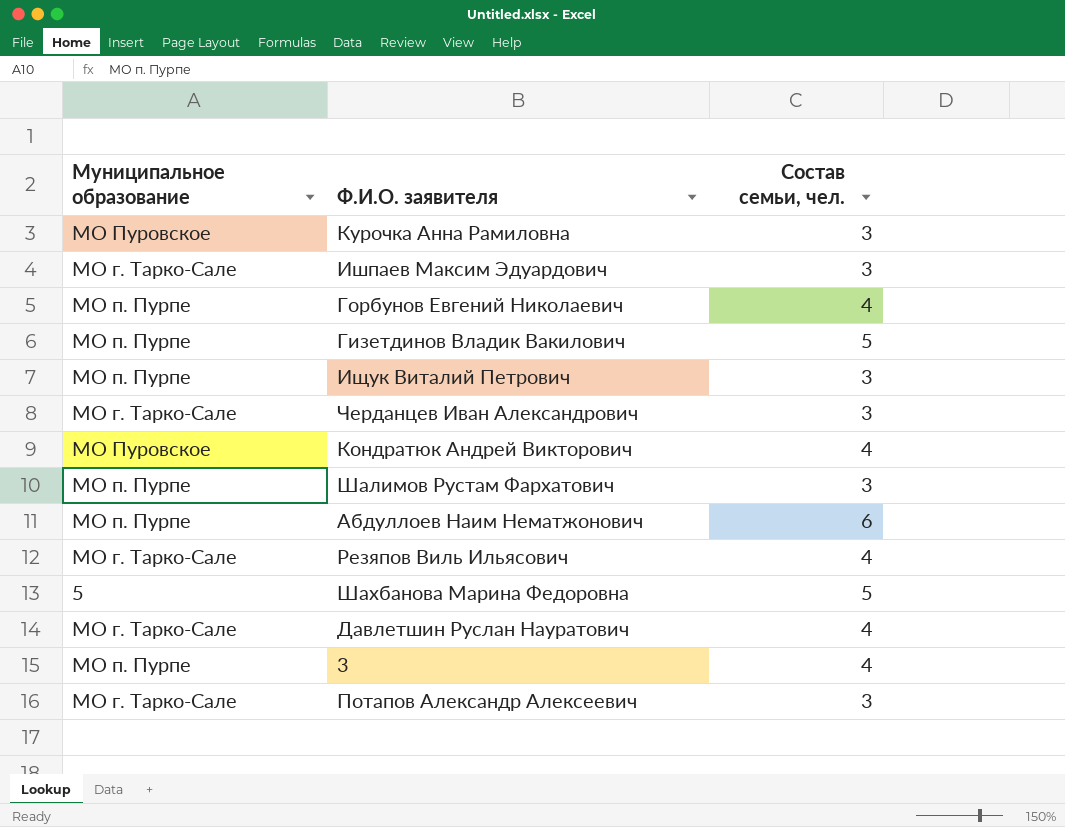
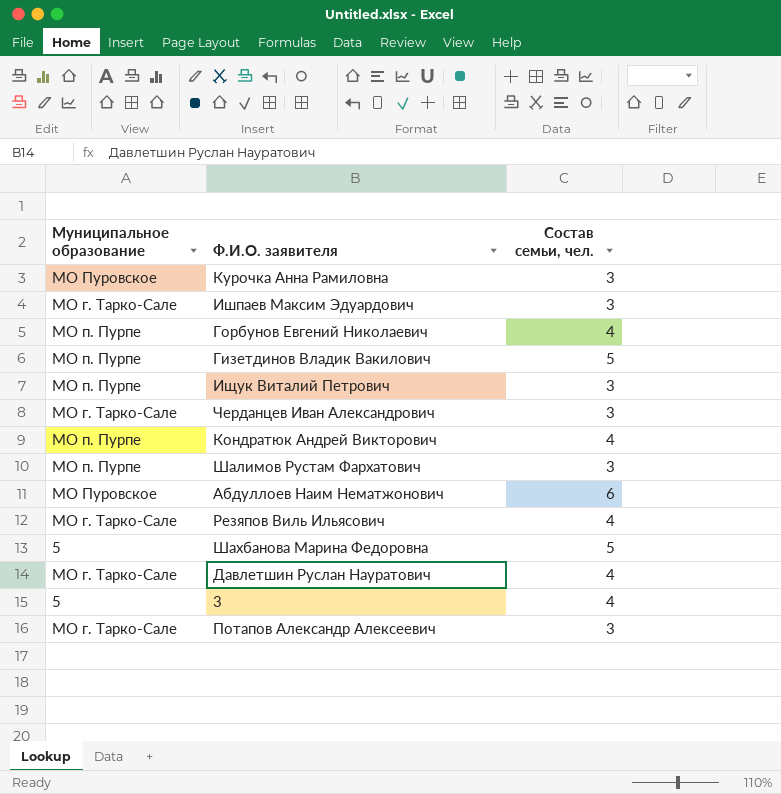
Кондратюк Андрей Викторович | Муниципальное образование: МО Пуровское -> МО п. Пурпе
Абдуллоев Наим Нематжонович | Муниципальное образование: МО п. Пурпе -> МО Пуровское
3 | Муниципальное образование: МО п. Пурпе -> 5

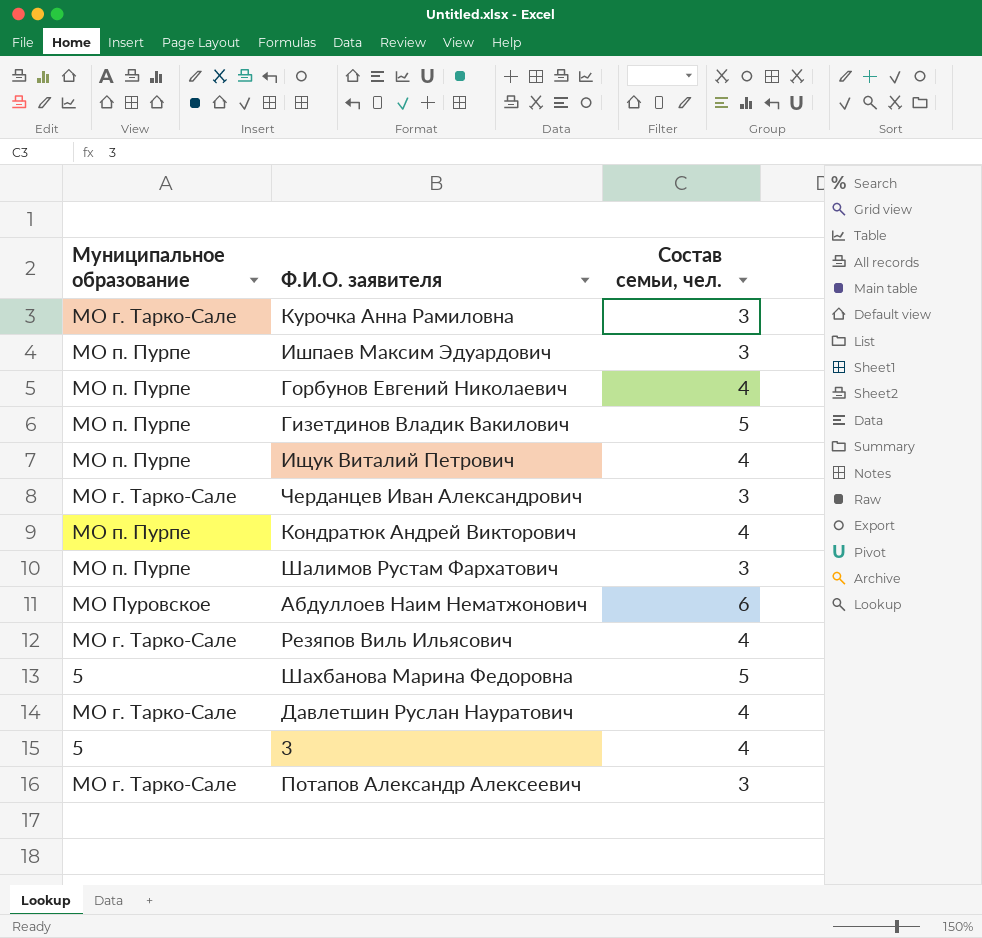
Курочка Анна Рамиловна | Муниципальное образование: МО Пуровское -> МО г. Тарко-Сале
Ишпаев Максим Эдуардович | Муниципальное образование: МО г. Тарко-Сале -> МО п. Пурпе
Ищук Виталий Петрович | Состав семьи, чел.: 3 -> 4

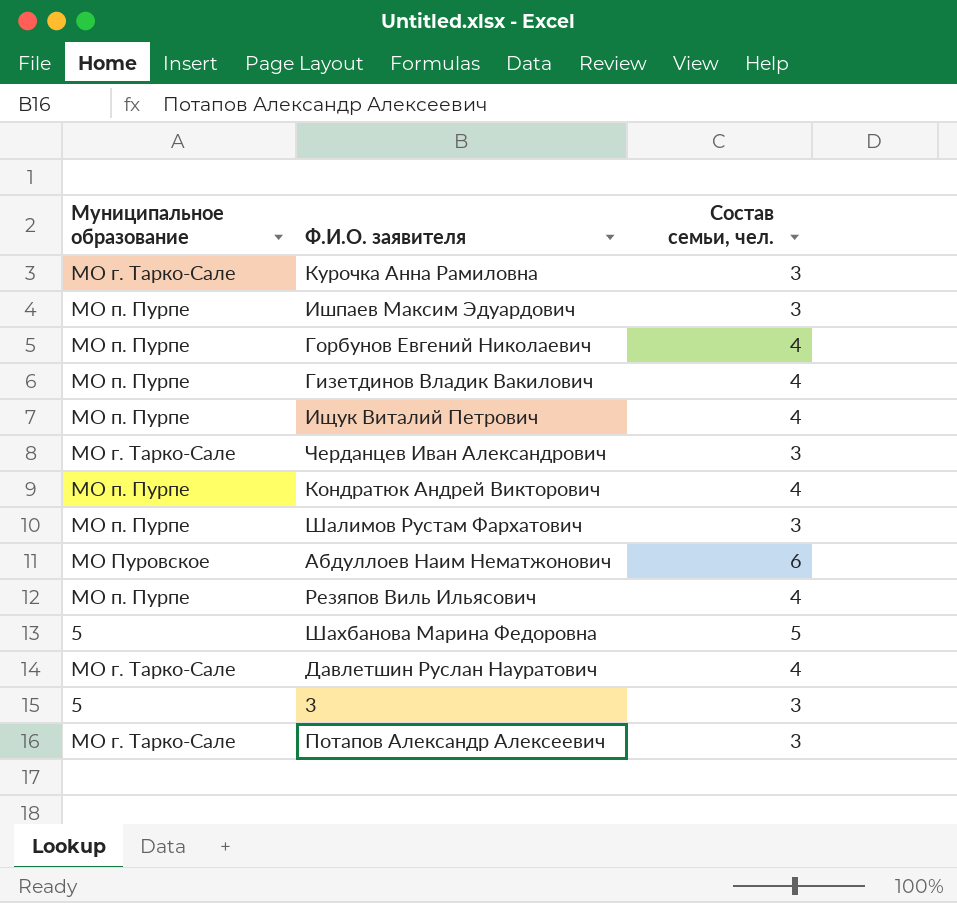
Гизетдинов Владик Вакилович | Состав семьи, чел.: 5 -> 4
Резяпов Виль Ильясович | Муниципальное образование: МО г. Тарко-Сале -> МО п. Пурпе
3 | Состав семьи, чел.: 4 -> 3

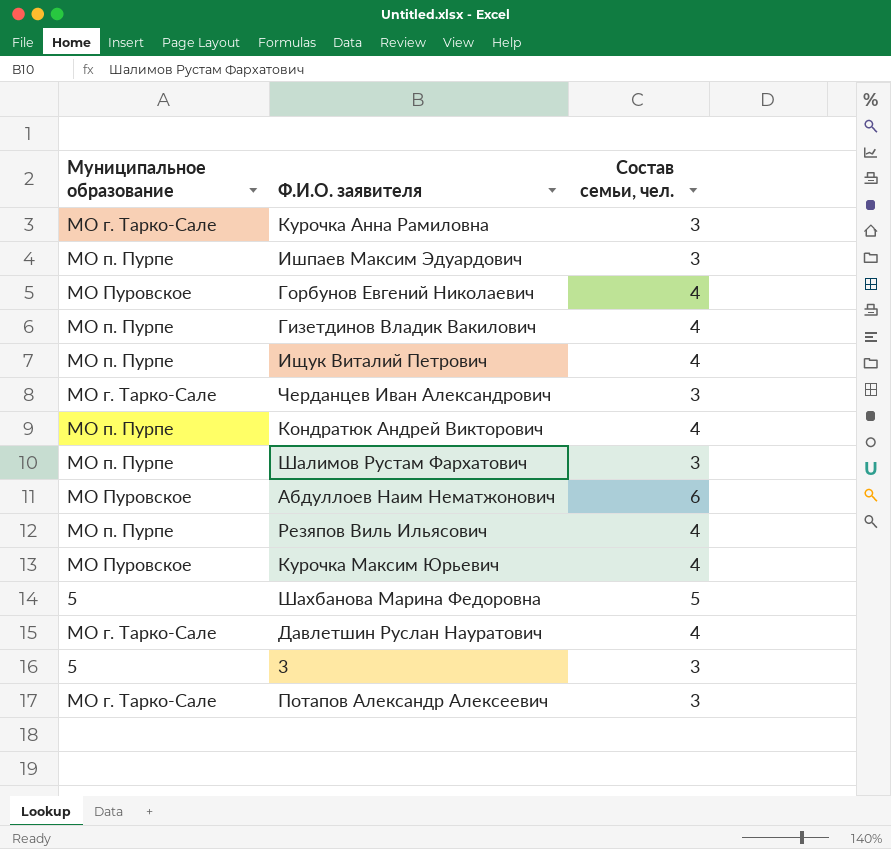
Горбунов Евгений Николаевич | Муниципальное образование: МО п. Пурпе -> МО Пуровское
row Курочка Максим Юрьевич: none -> МО Пуровское | 4

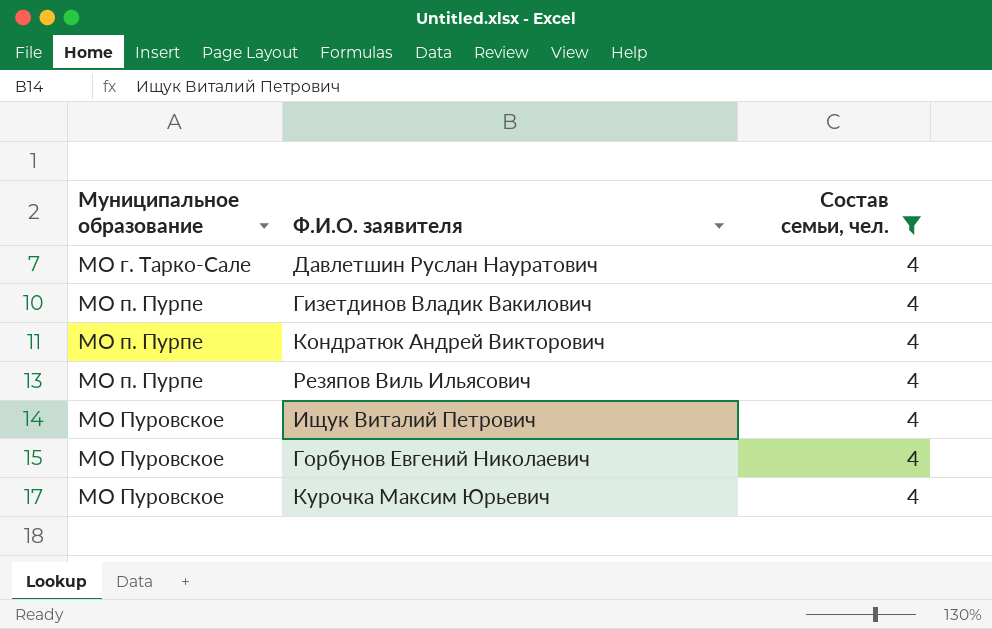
filter: none -> Состав семьи, чел. = 4
row order: none -> Муниципальное образование ascending
Ищук Виталий Петрович | Муниципальное образование: МО п. Пурпе -> МО Пуровское

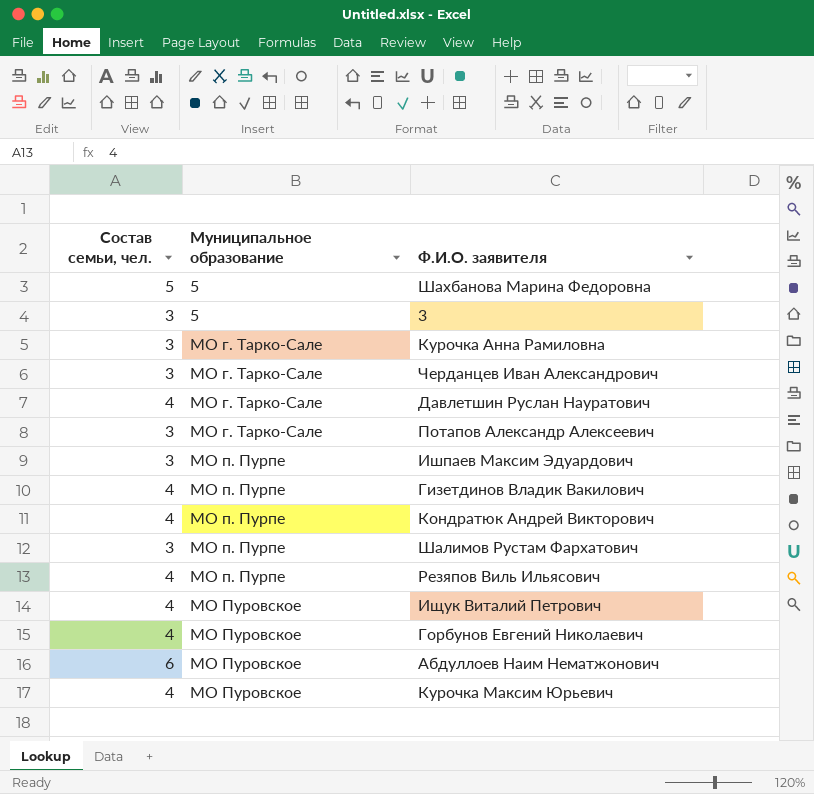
filter: Состав семьи, чел. = 4 -> none
column Состав семьи, чел. | position: 3 -> 1

